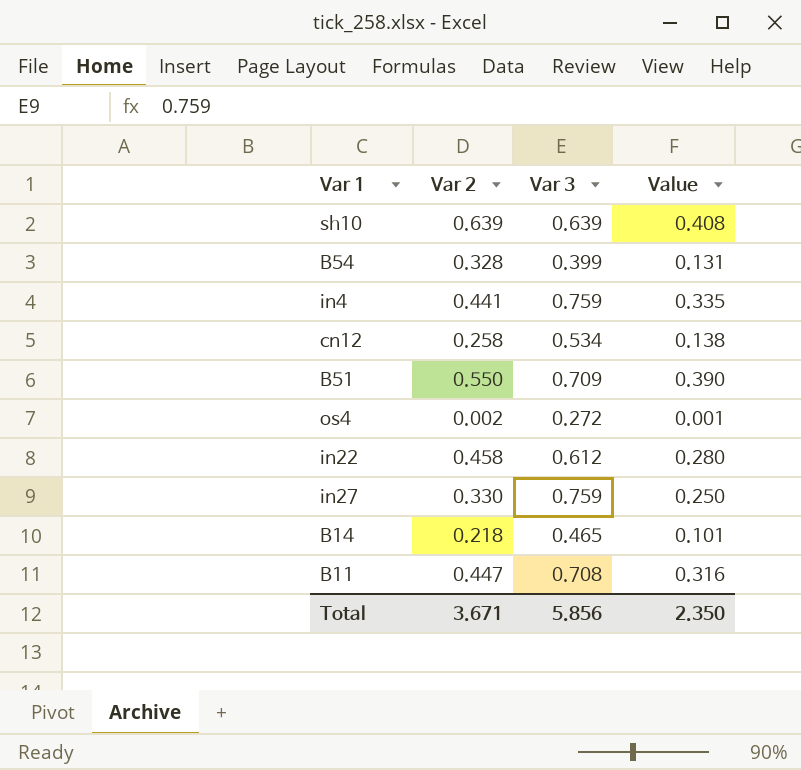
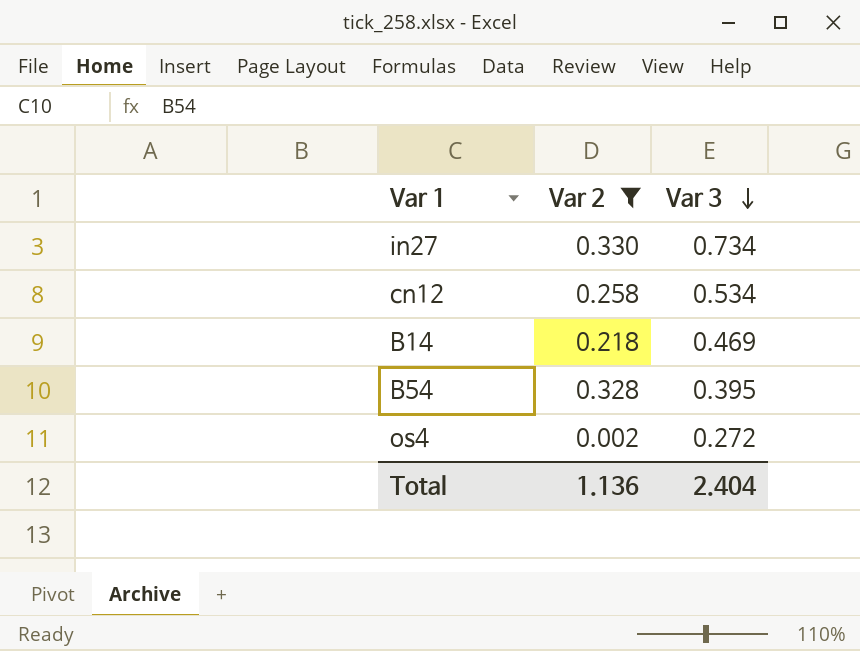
filter: none -> Var 2 <= 0.330
row order: none -> Var 3 descending
column Value | formula: [Var 2] * [Var 3] -> none
in27 | Var 3: 0.759 -> 0.734
B14 | Var 3: 0.465 -> 0.469
B54 | Var 3: 0.399 -> 0.395
Total | Var 2: 3.671 -> 1.136
Total | Var 3: 5.856 -> 2.404

